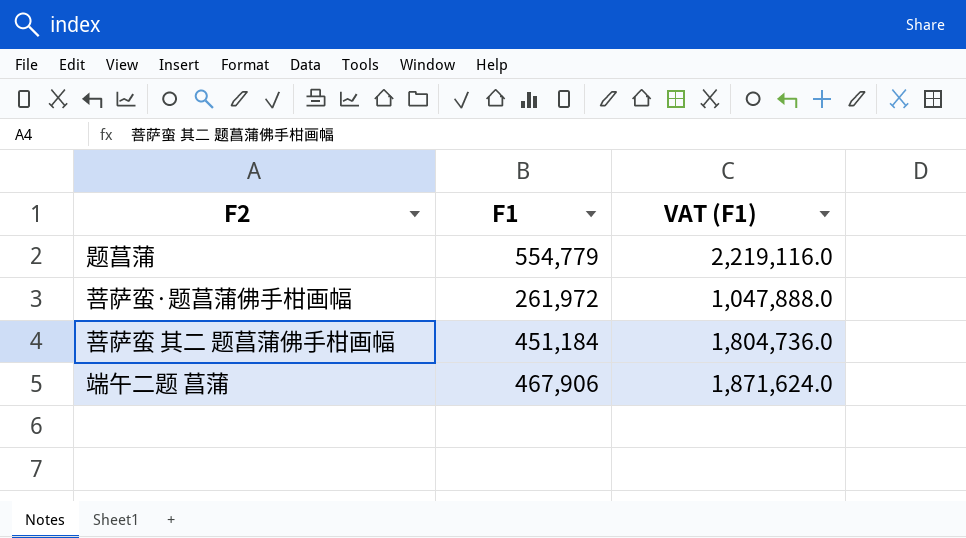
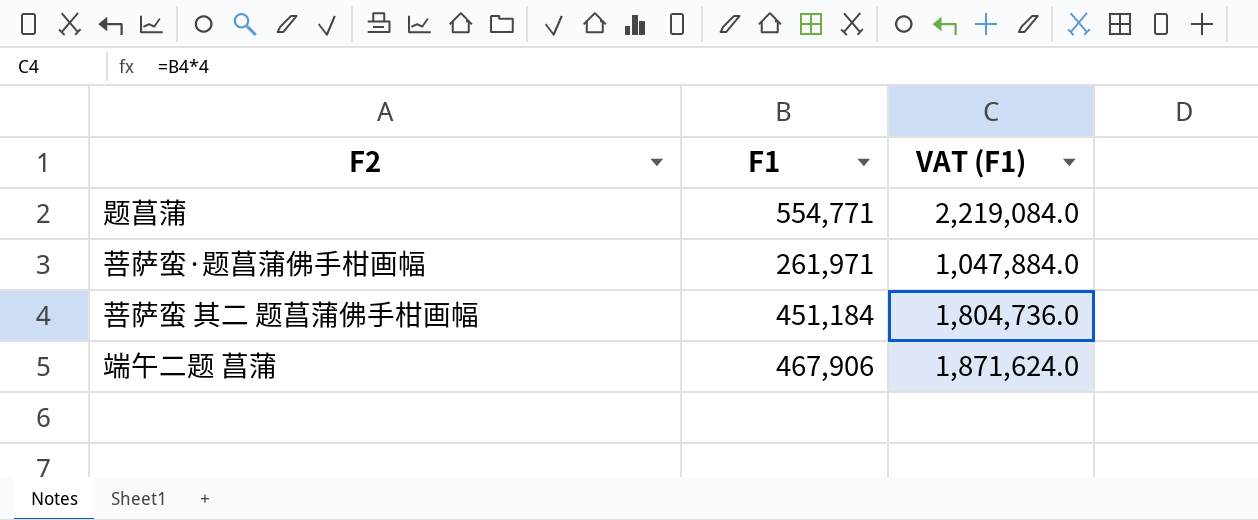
题菖蒲 | F1: 554,779 -> 554,771
题菖蒲 | VAT (F1): 2,219,116.0 -> 2,219,084.0
菩萨蛮·题菖蒲佛手柑画幅 | F1: 261,972 -> 261,971
菩萨蛮·题菖蒲佛手柑画幅 | VAT (F1): 1,047,888.0 -> 1,047,884.0

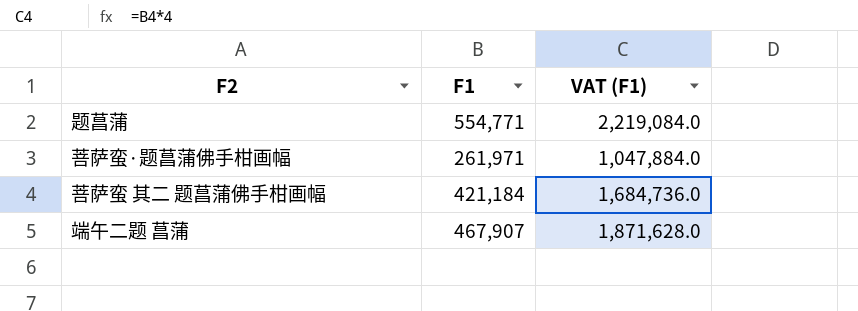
菩萨蛮 其二 题菖蒲佛手柑画幅 | F1: 451,184 -> 421,184
菩萨蛮 其二 题菖蒲佛手柑画幅 | VAT (F1): 1,804,736.0 -> 1,684,736.0
端午二题 菖蒲 | F1: 467,906 -> 467,907
端午二题 菖蒲 | VAT (F1): 1,871,624.0 -> 1,871,628.0

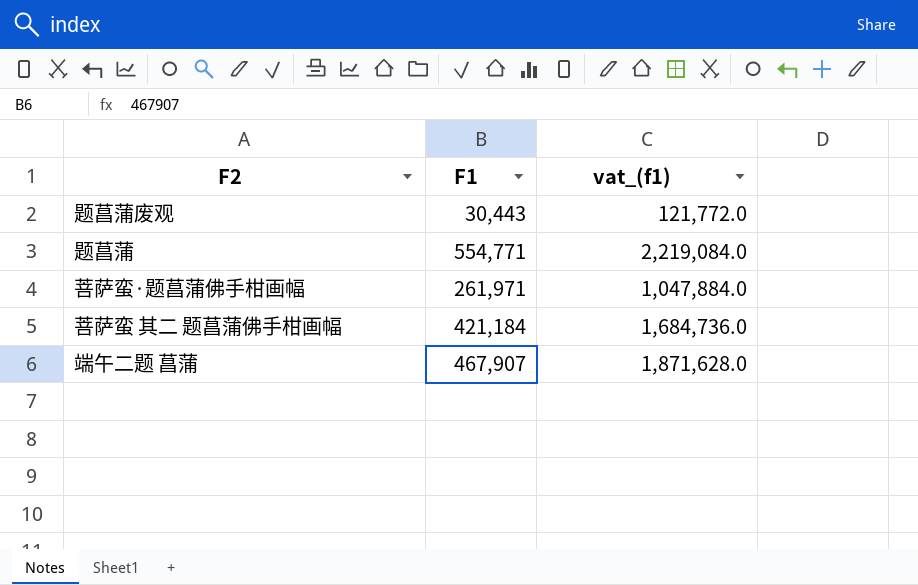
column name: VAT (F1) -> vat_(f1)
row 题菖蒲废观: none -> 30,443 | 121,772.0

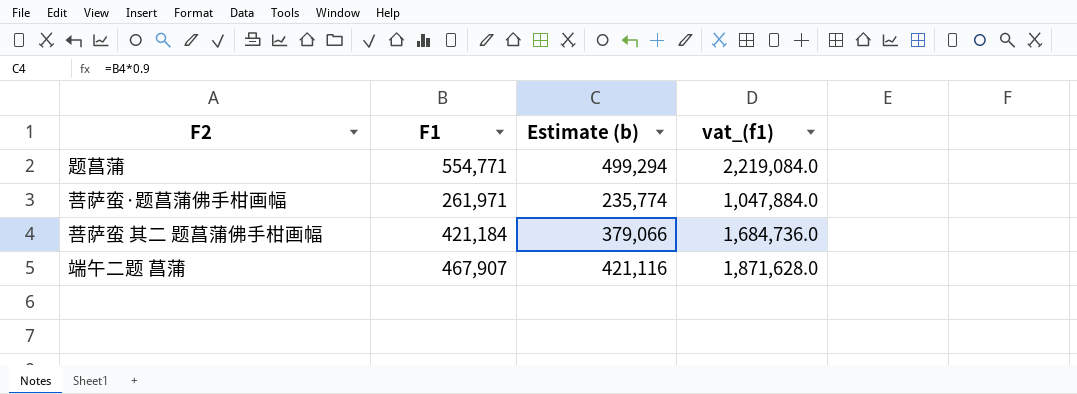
column Estimate (b) | formula: none -> [F1] * 0.9
row 题菖蒲废观: 30,443 | 121,772.0 -> none

